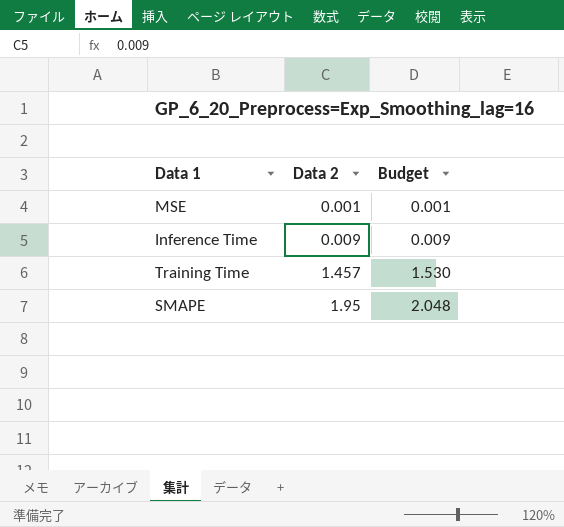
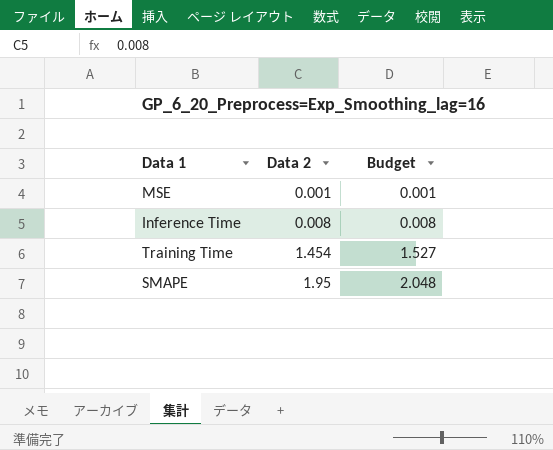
Inference Time | Data 2: 0.009 -> 0.008
Inference Time | Budget: 0.009 -> 0.008
Training Time | Data 2: 1.457 -> 1.454
Training Time | Budget: 1.530 -> 1.527

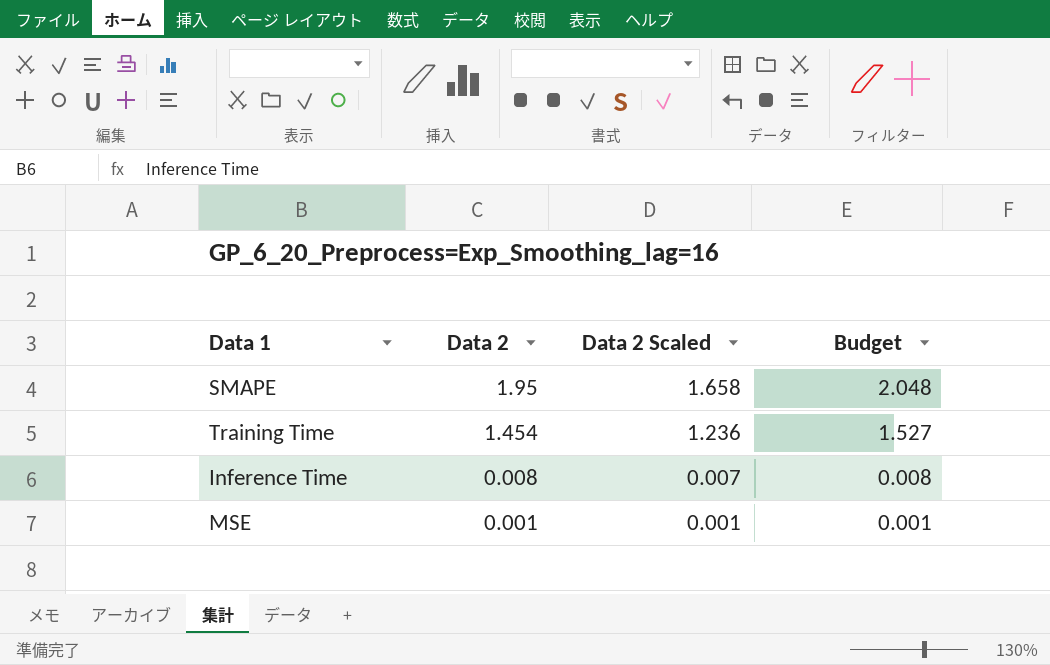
row order: Data 2 ascending -> Data 2 descending
column Data 2 Scaled | formula: none -> [Data 2] * 0.85

